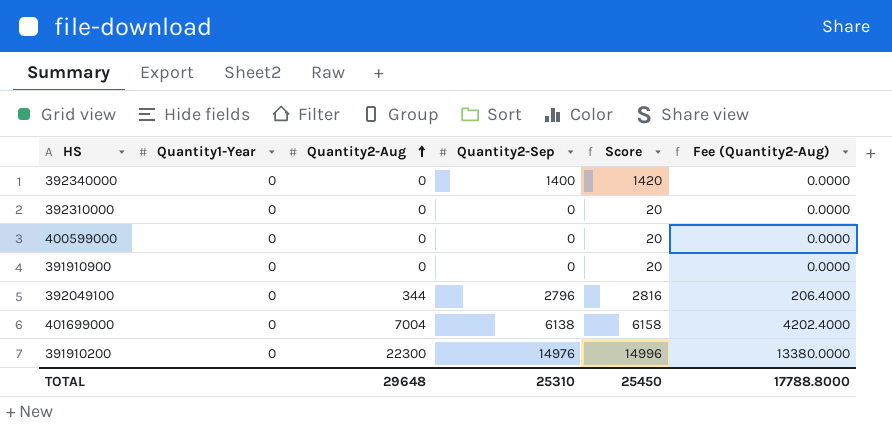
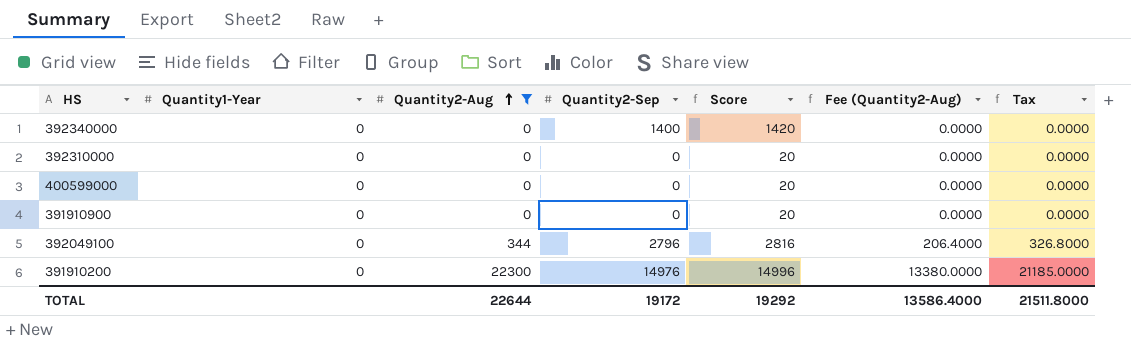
filter: none -> Quantity2-Aug != 7004
column Tax | formula: none -> [Quantity2-Aug] * 0.95
TOTAL | Quantity2-Aug: 29648 -> 22644
TOTAL | Quantity2-Sep: 25310 -> 19172
TOTAL | Score: 25450 -> 19292
TOTAL | Fee (Quantity2-Aug): 17788.8000 -> 13586.4000

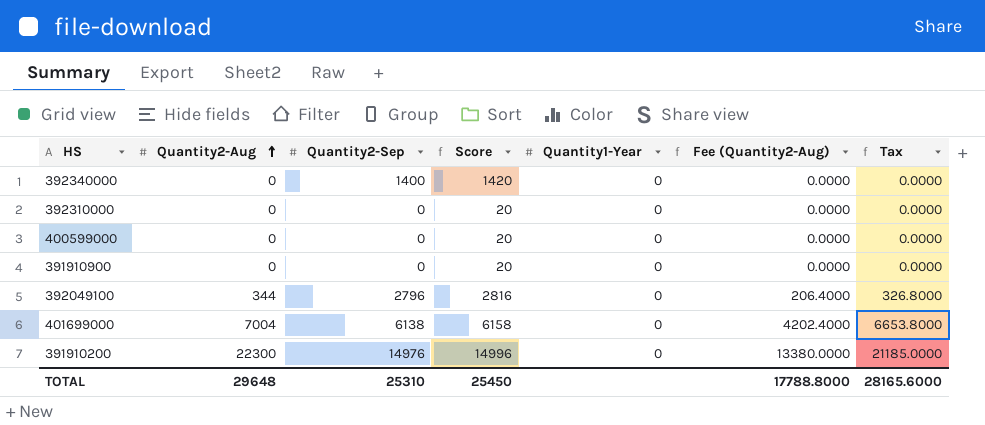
filter: Quantity2-Aug != 7004 -> none
column Quantity1-Year | position: 2 -> 5
TOTAL | Quantity2-Aug: 22644 -> 29648
TOTAL | Quantity2-Sep: 19172 -> 25310
TOTAL | Score: 19292 -> 25450
TOTAL | Fee (Quantity2-Aug): 13586.4000 -> 17788.8000
TOTAL | Tax: 21511.8000 -> 28165.6000

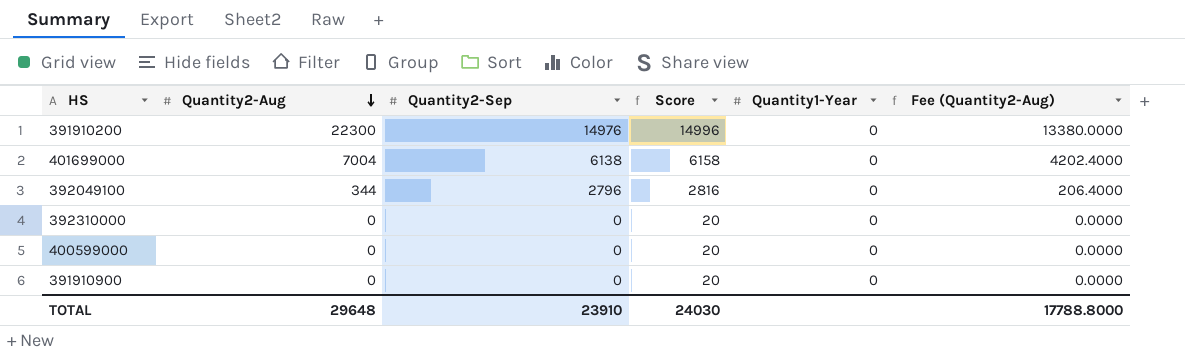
row order: Quantity2-Aug ascending -> Quantity2-Aug descending
column Tax | formula: [Quantity2-Aug] * 0.95 -> none
row 392340000: 0 | 1400 | 1420 | 0 | 0.0000 | 0.0000 -> none
TOTAL | Quantity2-Sep: 25310 -> 23910
TOTAL | Score: 25450 -> 24030

